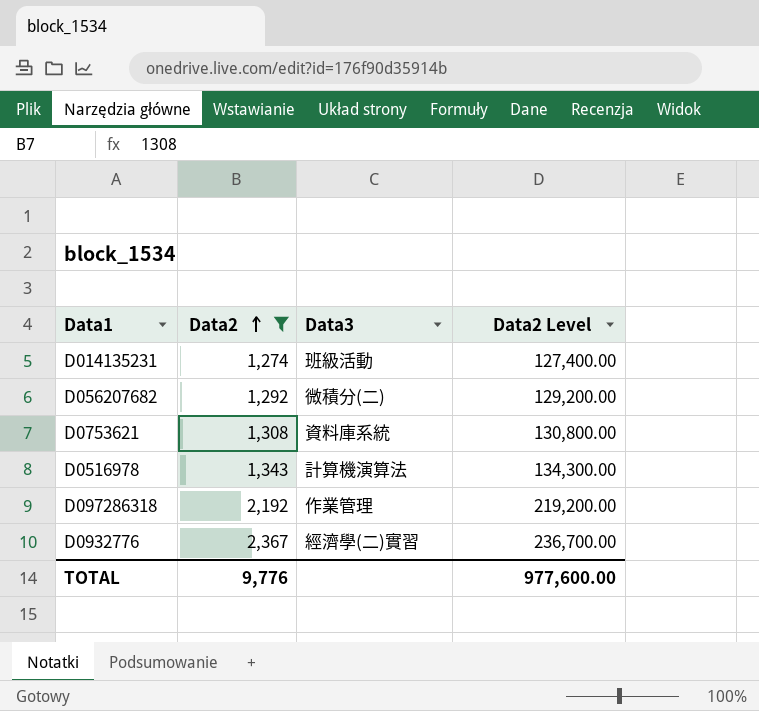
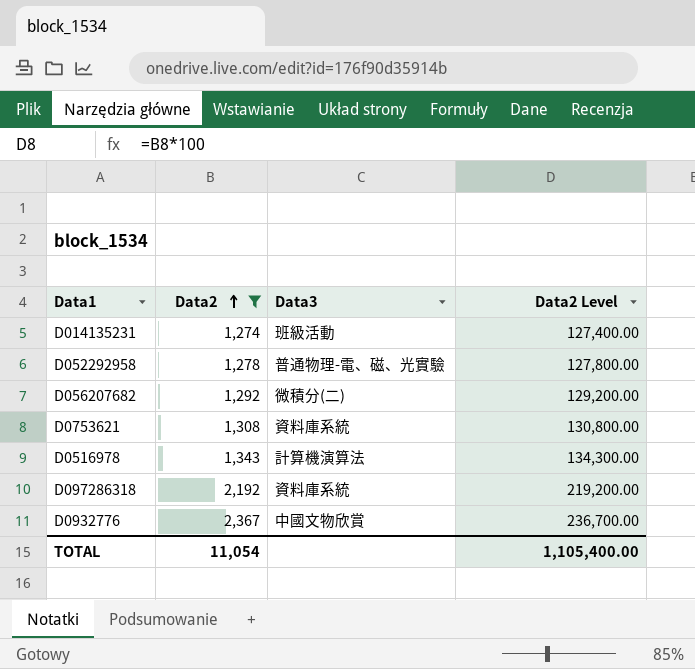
row D052292958: none -> 1,278 | 普通物理-電、磁、光實驗 | 127,800.00
D097286318 | Data3: 作業管理 -> 資料庫系統
D0932776 | Data3: 經濟學(二)實習 -> 中國文物欣賞
TOTAL | Data2: 9,776 -> 11,054
TOTAL | Data2 Level: 977,600.00 -> 1,105,400.00

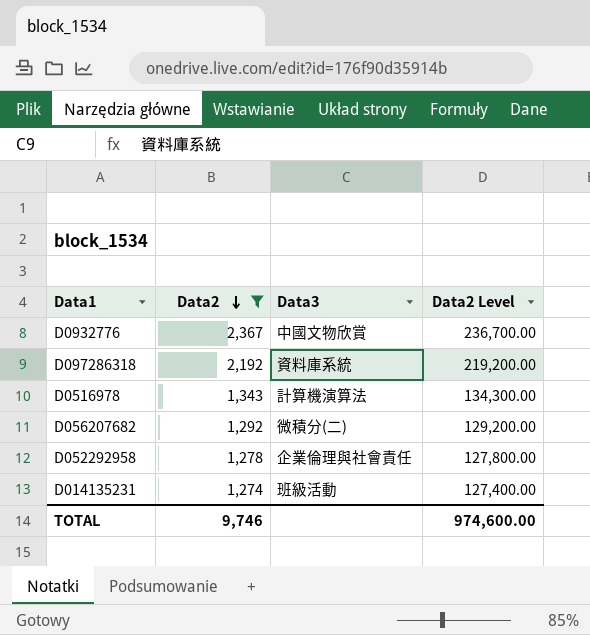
row order: Data2 ascending -> Data2 descending
row D0753621: 1,308 | 資料庫系統 | 130,800.00 -> none
D052292958 | Data3: 普通物理-電、磁、光實驗 -> 企業倫理與社會責任
TOTAL | Data2: 11,054 -> 9,746
TOTAL | Data2 Level: 1,105,400.00 -> 974,600.00

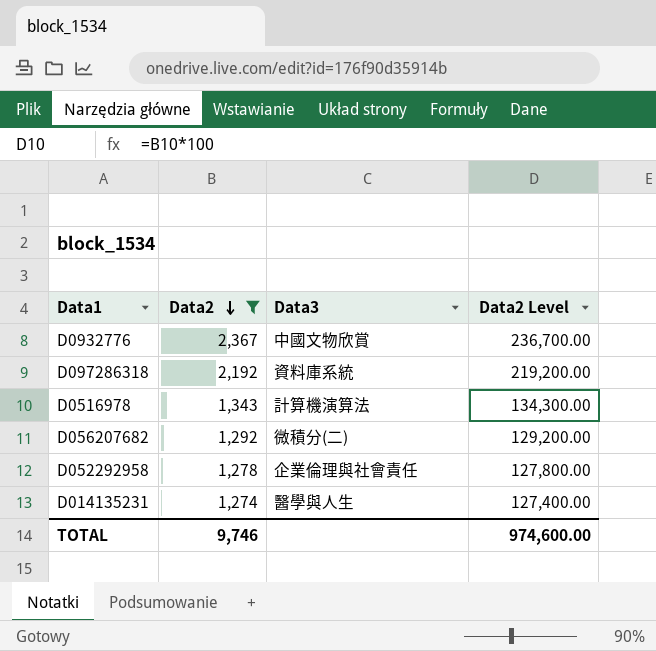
D014135231 | Data3: 班級活動 -> 醫學與人生

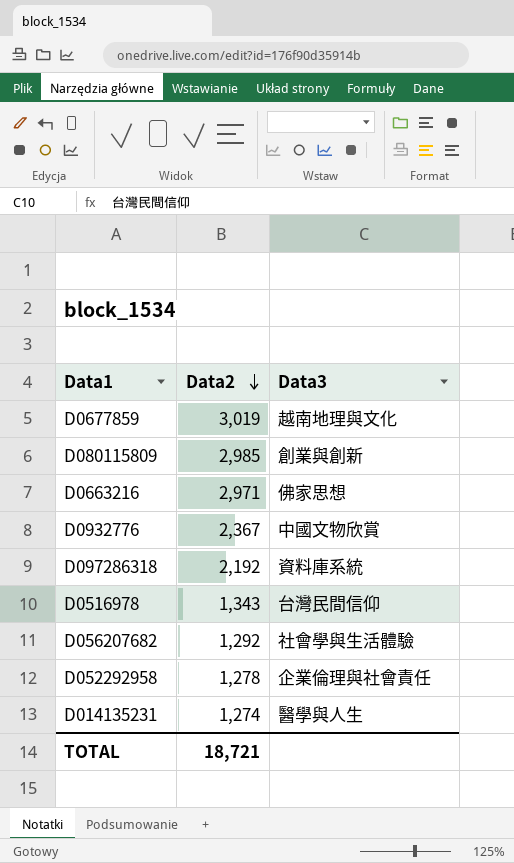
filter: Data2 <= 2,367 -> none
column Data2 Level | formula: [Data2] * 100 -> none
D0516978 | Data3: 計算機演算法 -> 台灣民間信仰
D056207682 | Data3: 微積分(二) -> 社會學與生活體驗
TOTAL | Data2: 9,746 -> 18,721

